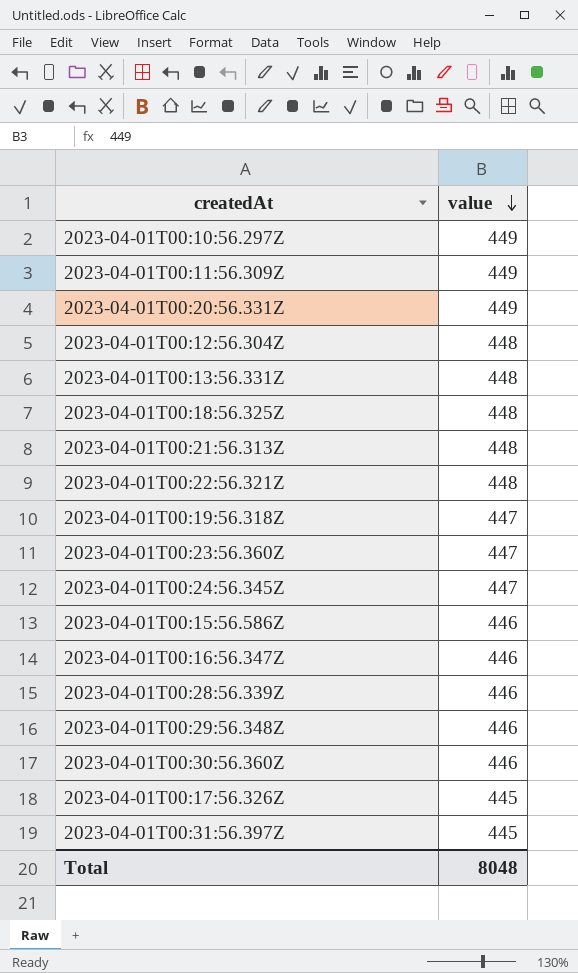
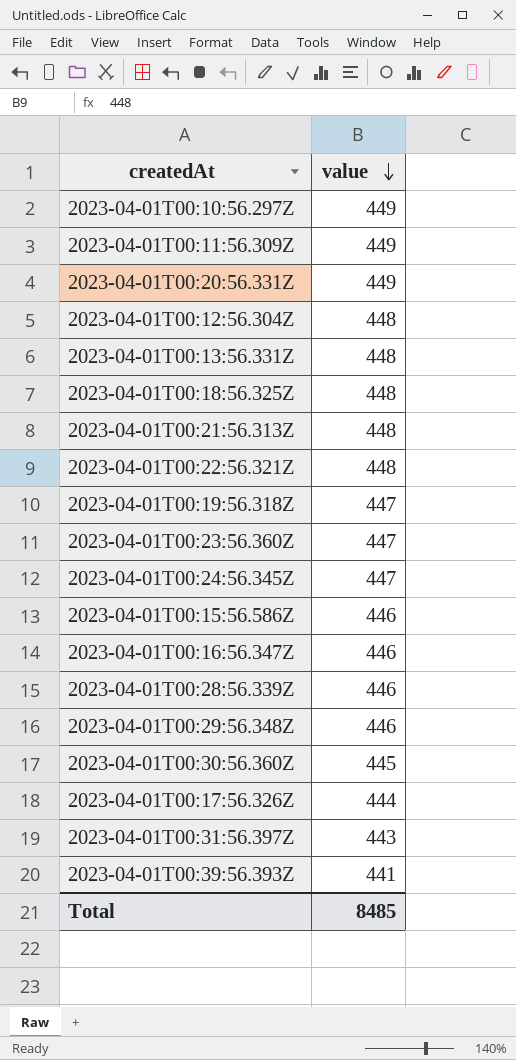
2023-04-01T00:30:56.360Z | value: 446 -> 445
2023-04-01T00:17:56.326Z | value: 445 -> 444
2023-04-01T00:31:56.397Z | value: 445 -> 443
row 2023-04-01T00:39:56.393Z: none -> 441
Total | value: 8048 -> 8485

